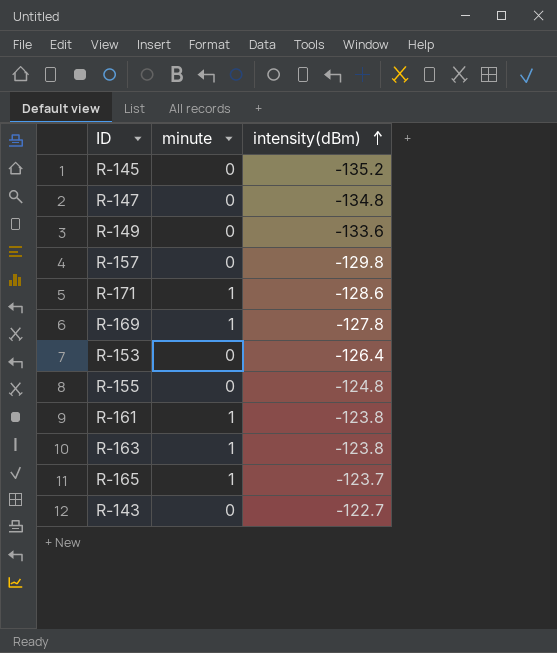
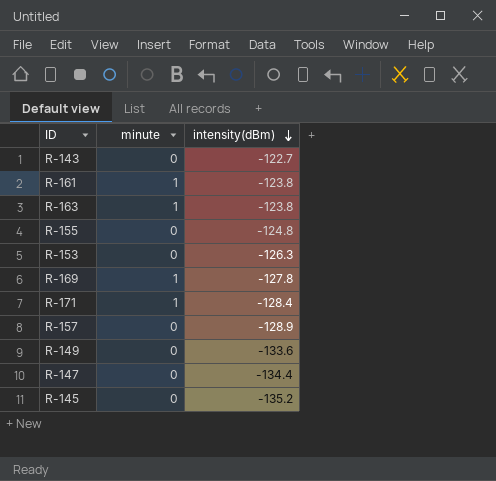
row order: intensity(dBm) ascending -> intensity(dBm) descending
row R-165: 1 | -123.7 -> none
R-153 | intensity(dBm): -126.4 -> -126.3
R-171 | intensity(dBm): -128.6 -> -128.4
R-157 | intensity(dBm): -129.8 -> -128.9
R-147 | intensity(dBm): -134.8 -> -134.4

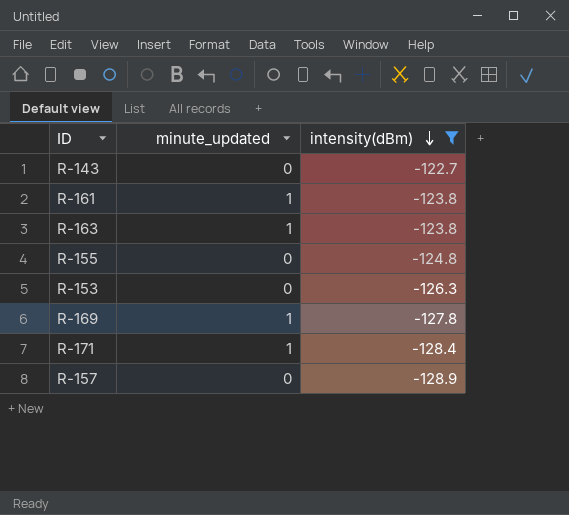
filter: none -> intensity(dBm) >= -128.9
column name: minute -> minute_updated

